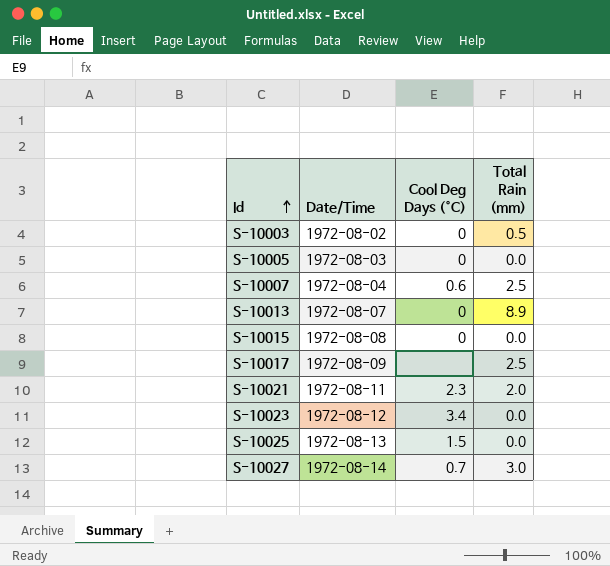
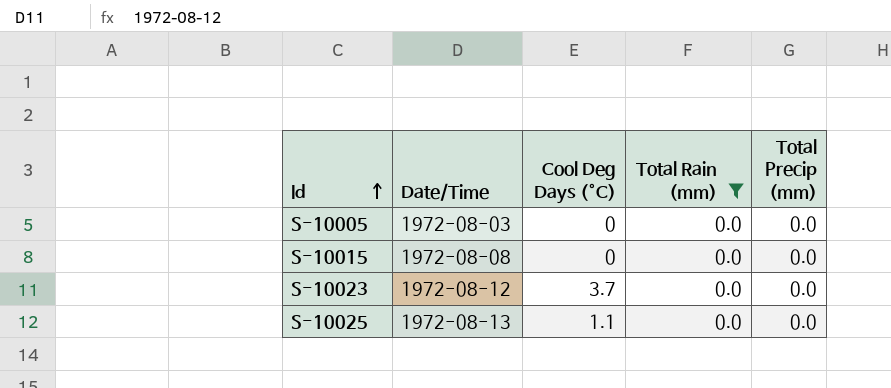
filter: none -> Total Rain (mm) = 0.0
column Total Precip (mm) | position: none -> 5
S-10023 | Cool Deg Days (°C): 3.4 -> 3.7
S-10025 | Cool Deg Days (°C): 1.5 -> 1.1

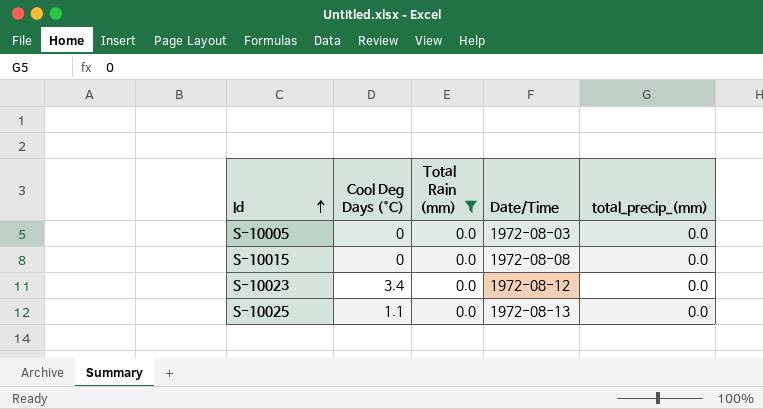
column Date/Time | position: 2 -> 4
column name: Total Precip (mm) -> total_precip_(mm)
S-10023 | Cool Deg Days (°C): 3.7 -> 3.4

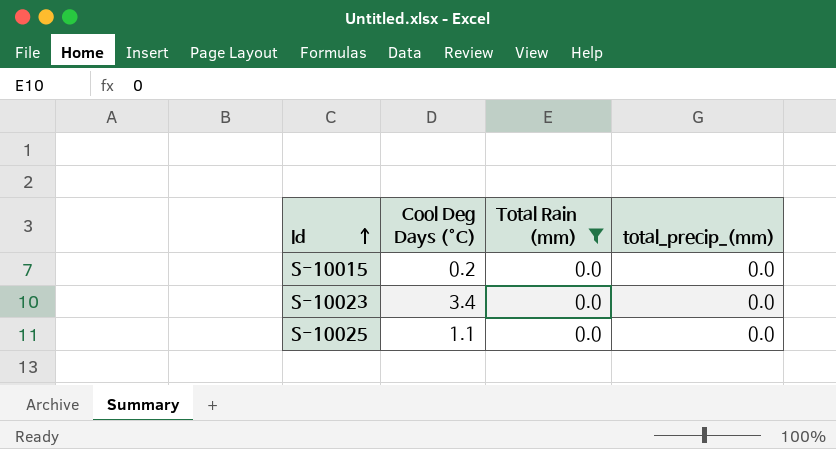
column Date/Time | position: 4 -> none
row S-10005: 0 | 0.0 | 1972-08-03 | 0.0 -> none
S-10015 | Cool Deg Days (°C): 0 -> 0.2

